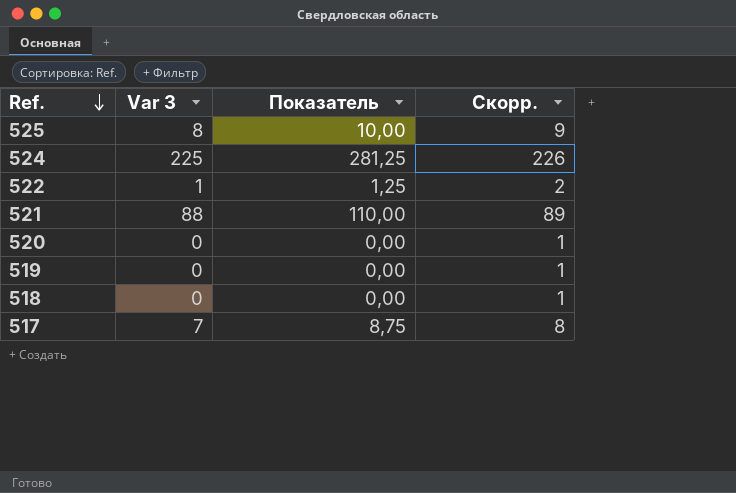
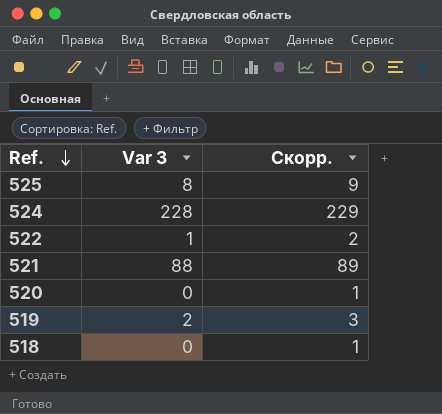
column Показатель | formula: [Var 3] * 1,25 -> none
row 517: 7 | 8,75 | 8 -> none
524 | Var 3: 225 -> 228
524 | Скорр.: 226 -> 229
519 | Var 3: 0 -> 2
519 | Скорр.: 1 -> 3

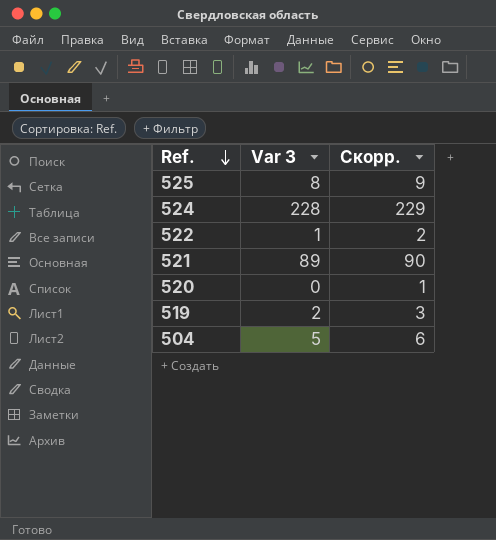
row 518: 0 | 1 -> none
521 | Var 3: 88 -> 89
521 | Скорр.: 89 -> 90
row 504: none -> 5 | 6

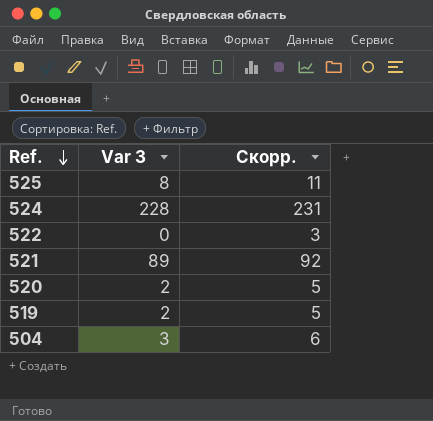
column Скорр. | formula: [Var 3] + 1 -> [Var 3] + 3
522 | Var 3: 1 -> 0
520 | Var 3: 0 -> 2
504 | Var 3: 5 -> 3

